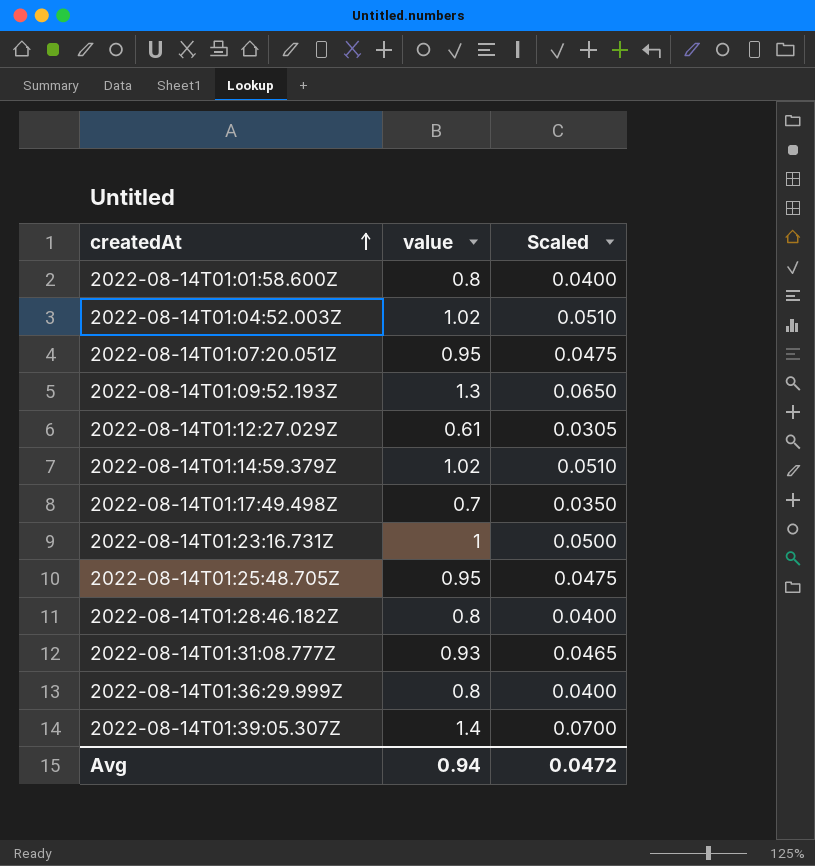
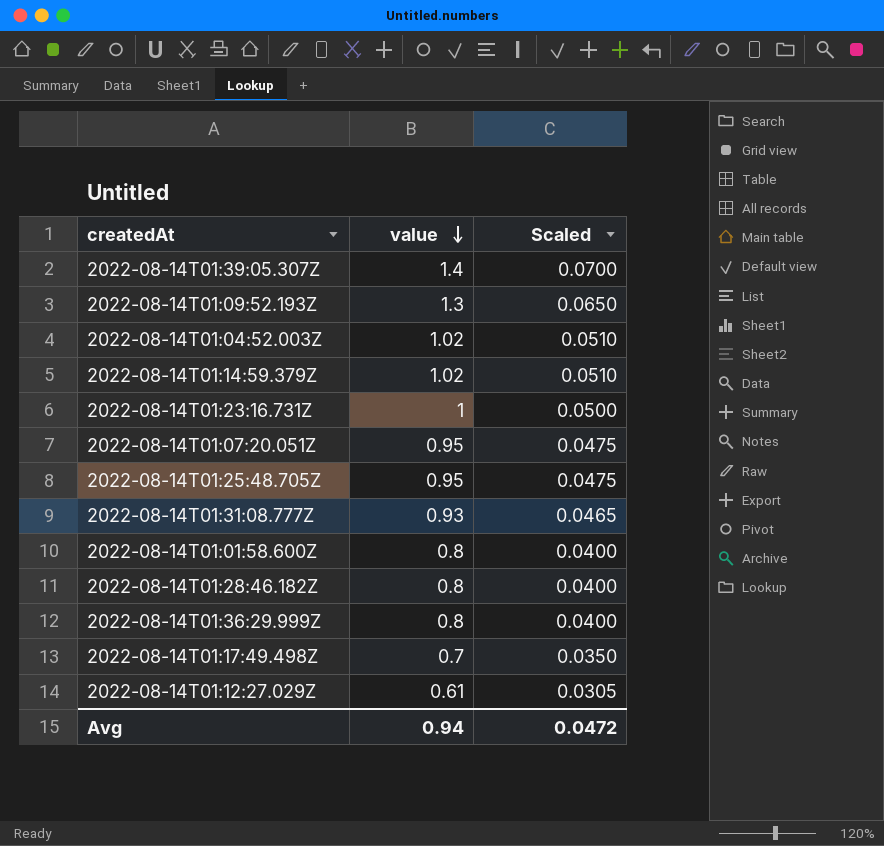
row order: createdAt ascending -> value descending

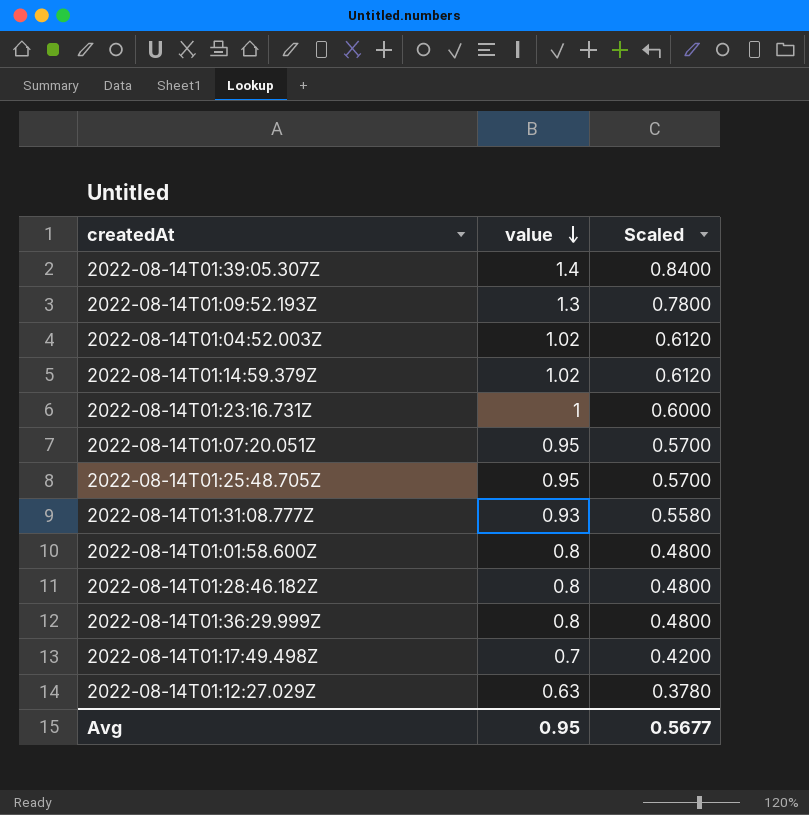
column Scaled | formula: [value] * 0.05 -> [value] * 0.6
2022-08-14T01:12:27.029Z | value: 0.61 -> 0.63
Avg | value: 0.94 -> 0.95
Avg | Scaled: 0.0472 -> 0.5677

